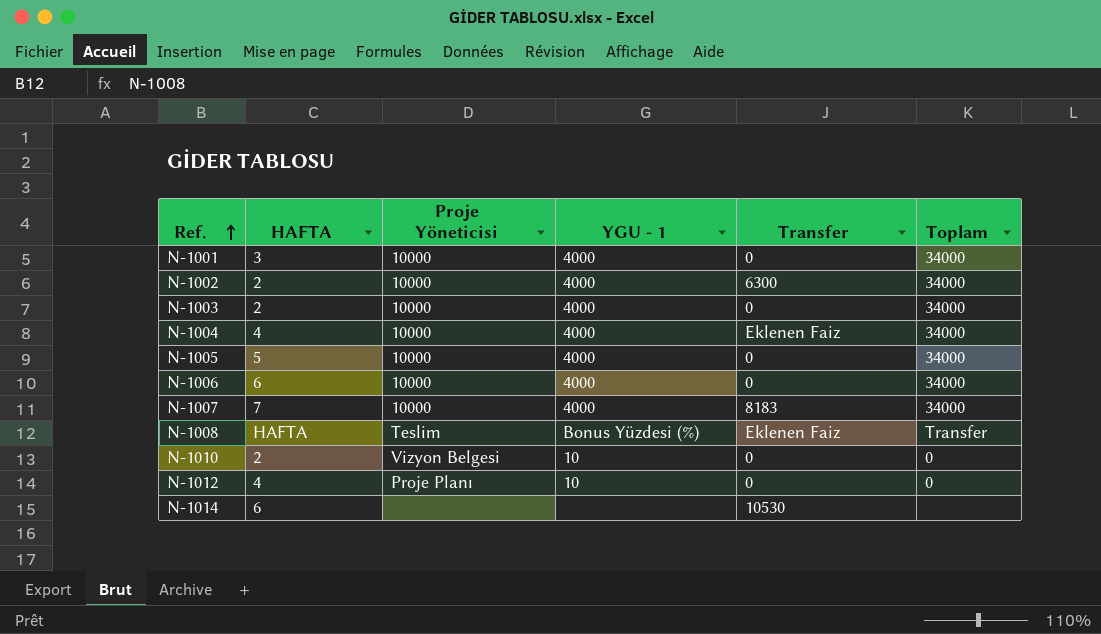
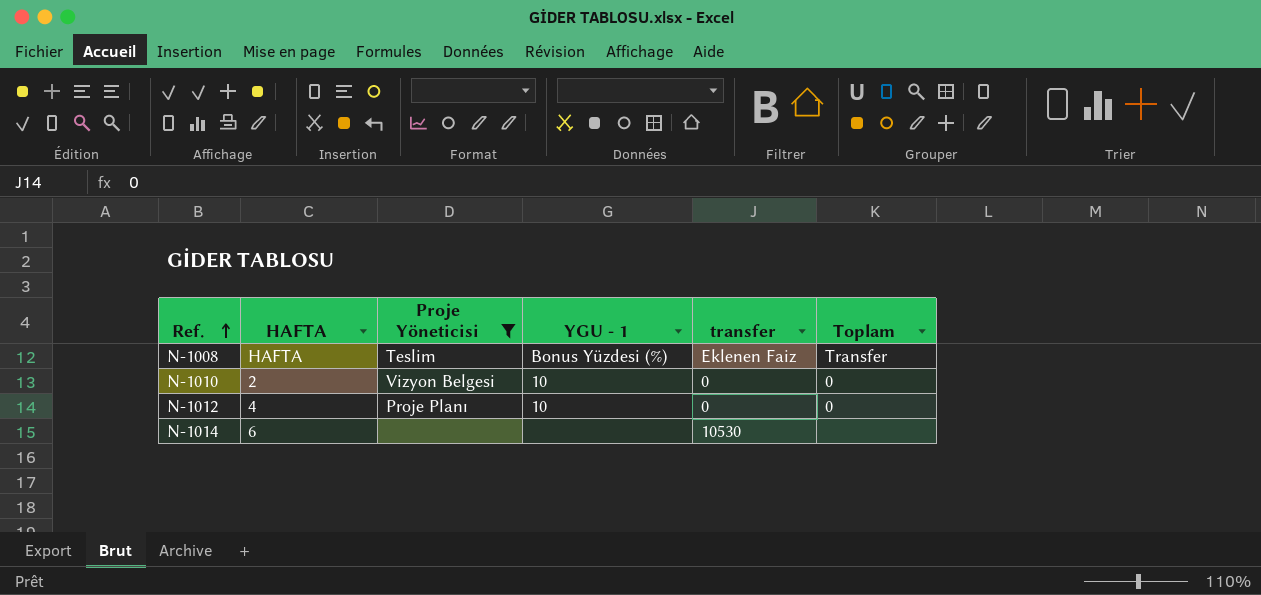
filter: none -> Proje Yöneticisi != 10000
column name: Transfer -> transfer

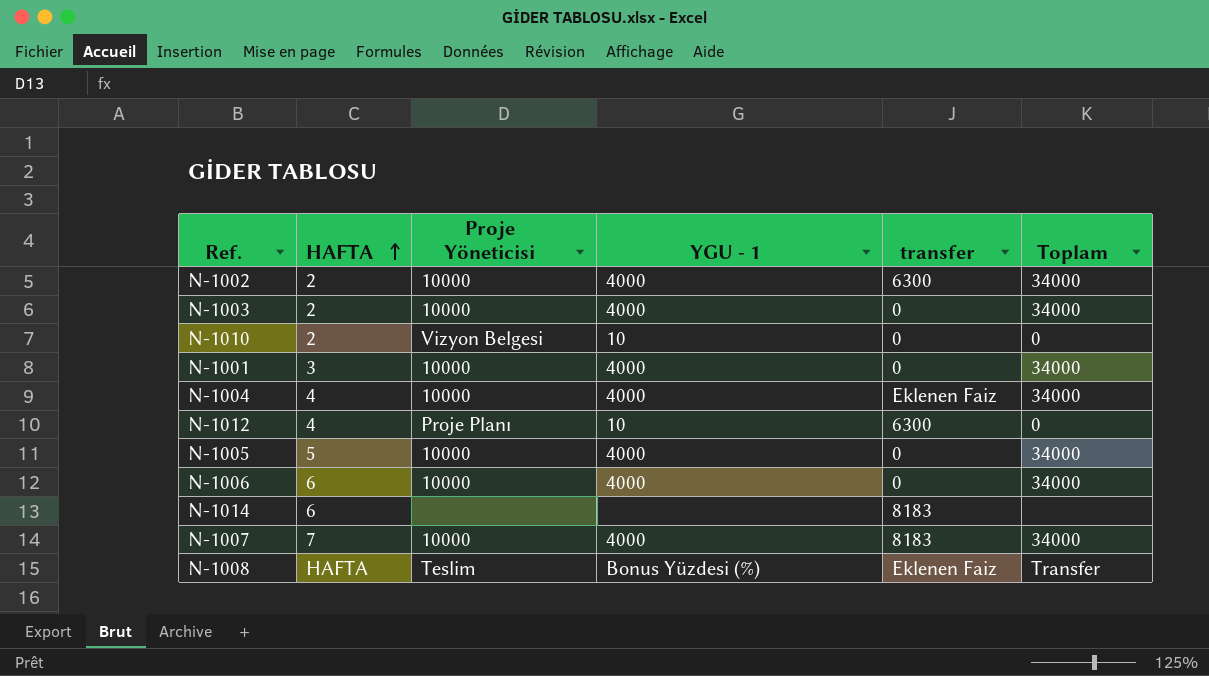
filter: Proje Yöneticisi != 10000 -> none
row order: Ref. ascending -> HAFTA ascending
N-1012 | transfer: 0 -> 6300
N-1014 | transfer: 10530 -> 8183

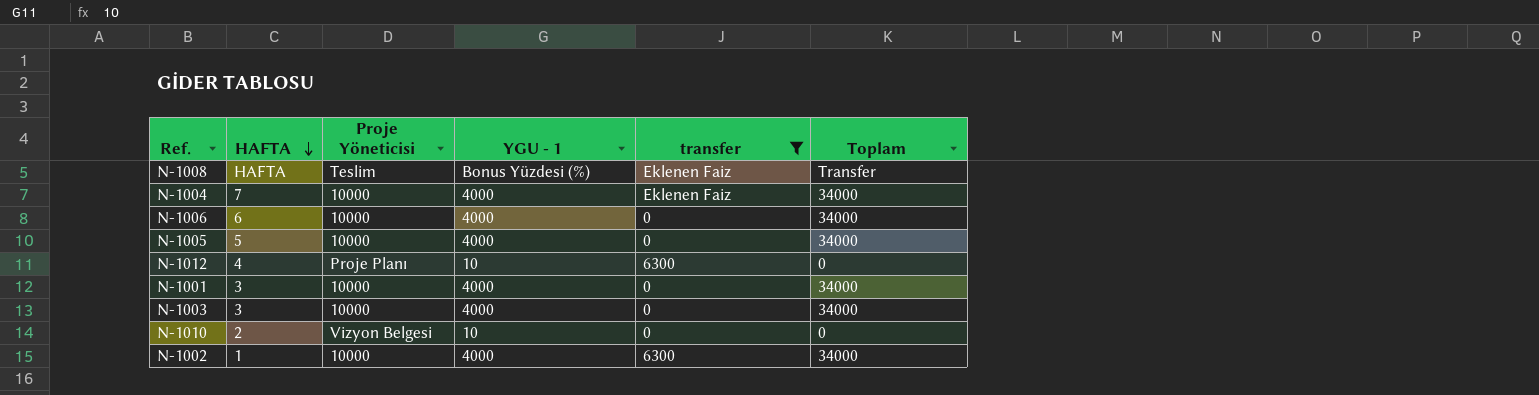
filter: none -> transfer != 8183
row order: HAFTA ascending -> HAFTA descending
N-1004 | HAFTA: 4 -> 7
N-1003 | HAFTA: 2 -> 3
N-1002 | HAFTA: 2 -> 1

